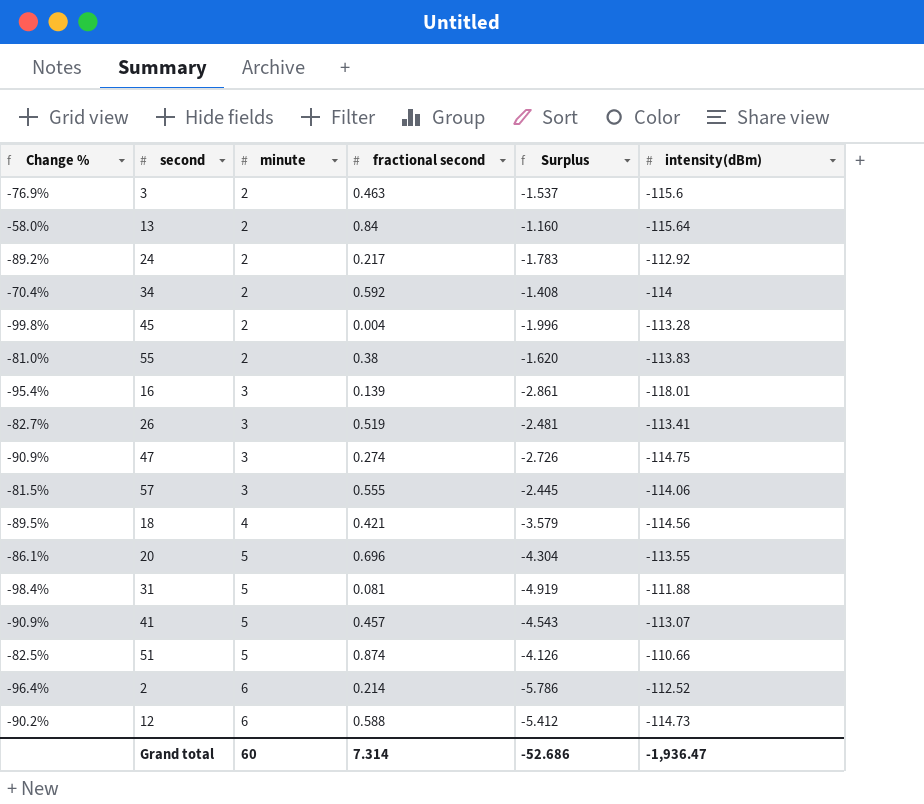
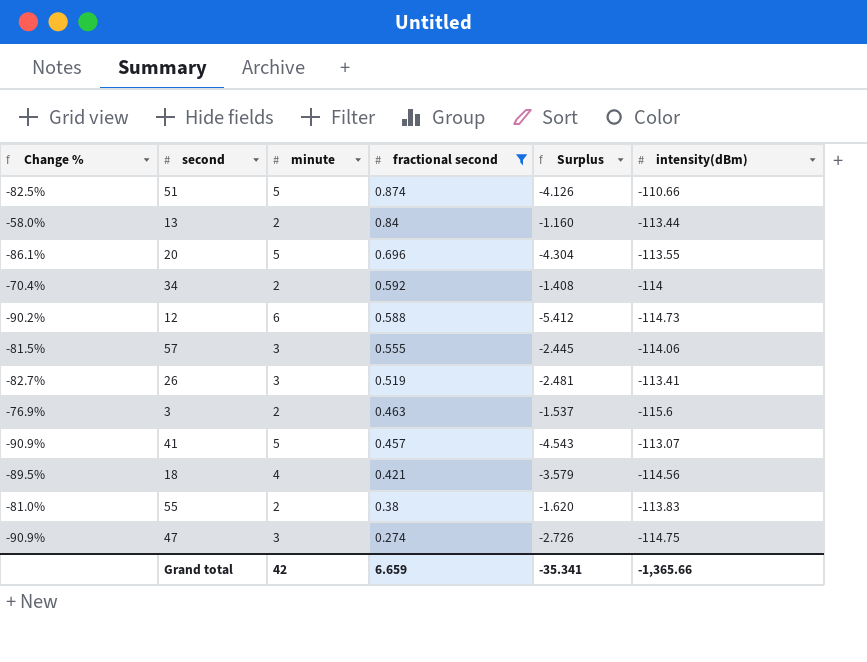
filter: none -> fractional second >= 0.274
row order: minute ascending -> fractional second descending
13 | intensity(dBm): -115.64 -> -113.44
Grand total | minute: 60 -> 42
Grand total | fractional second: 7.314 -> 6.659
Grand total | Surplus: -52.686 -> -35.341
Grand total | intensity(dBm): -1,936.47 -> -1,365.66

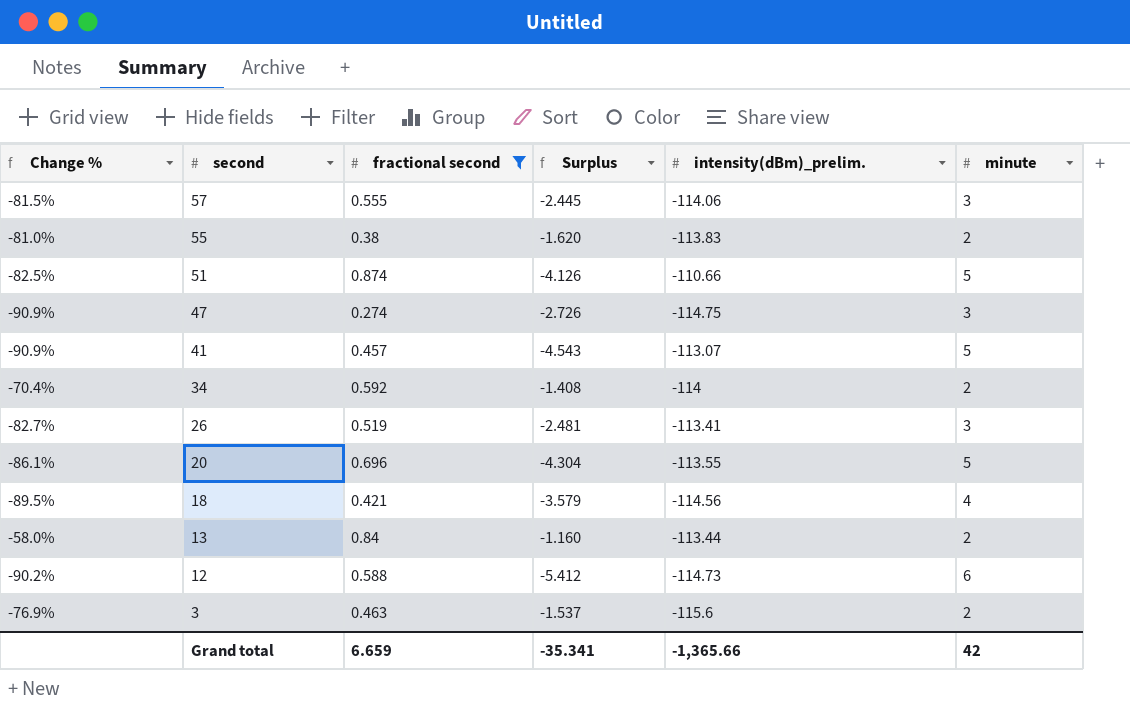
row order: fractional second descending -> second descending
column name: intensity(dBm) -> intensity(dBm)_prelim.
column minute | position: 3 -> 6

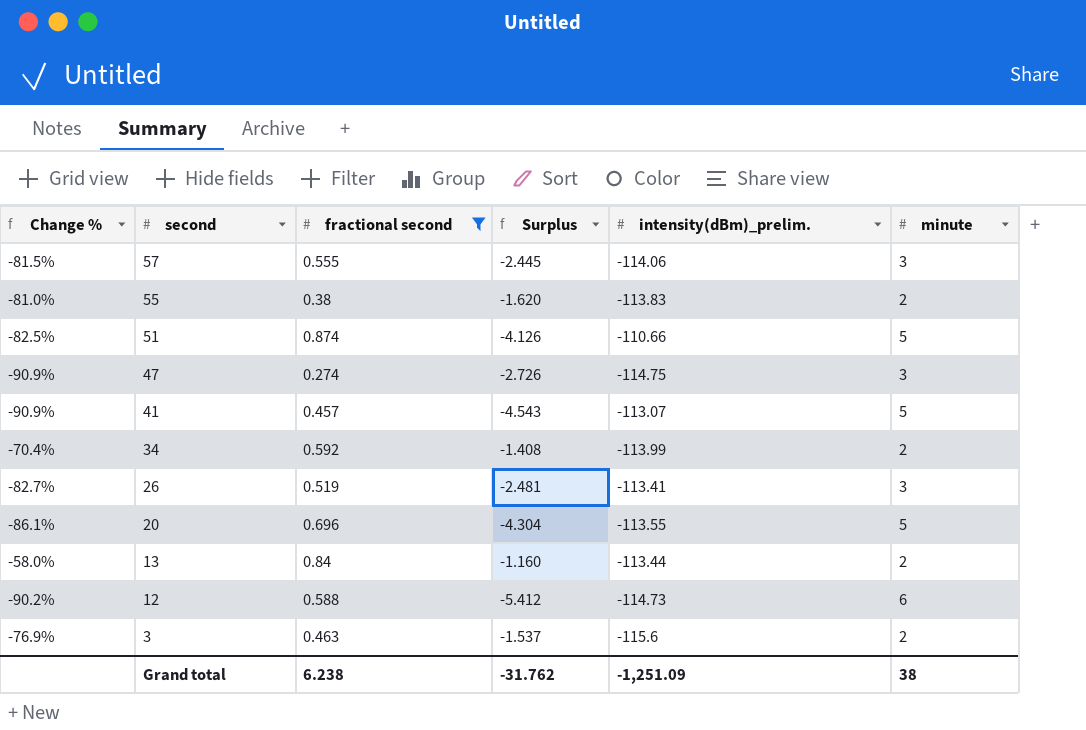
row 18: -89.5% | 0.421 | -3.579 | -114.56 | 4 -> none
34 | intensity(dBm)_prelim.: -114 -> -113.99
Grand total | fractional second: 6.659 -> 6.238
Grand total | Surplus: -35.341 -> -31.762
Grand total | intensity(dBm)_prelim.: -1,365.66 -> -1,251.09
Grand total | minute: 42 -> 38

